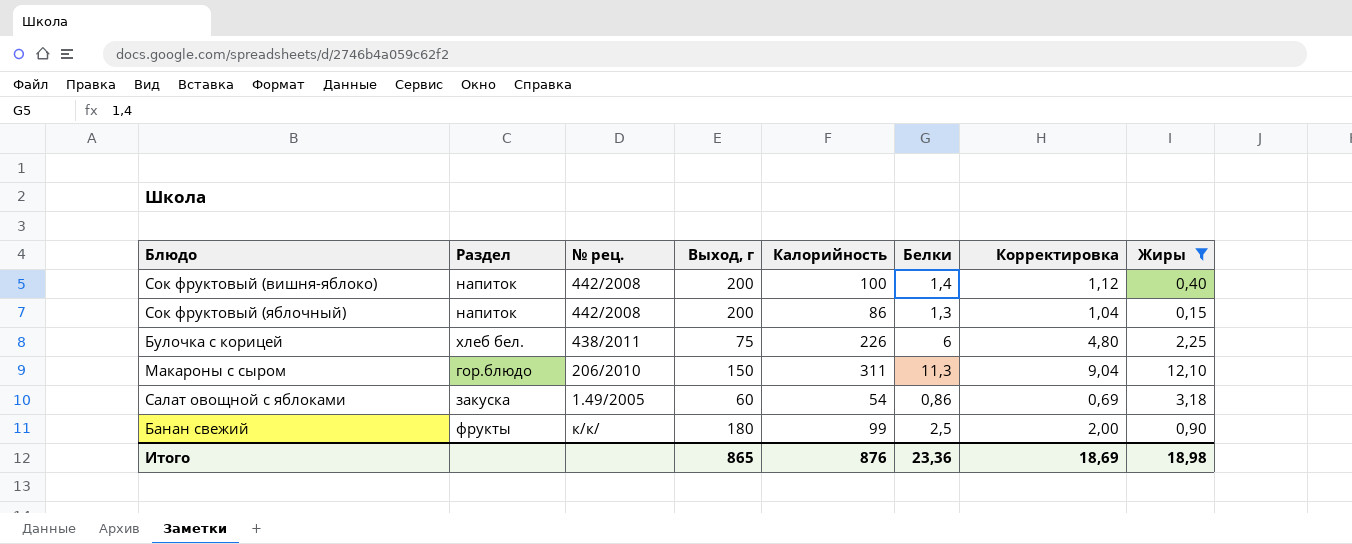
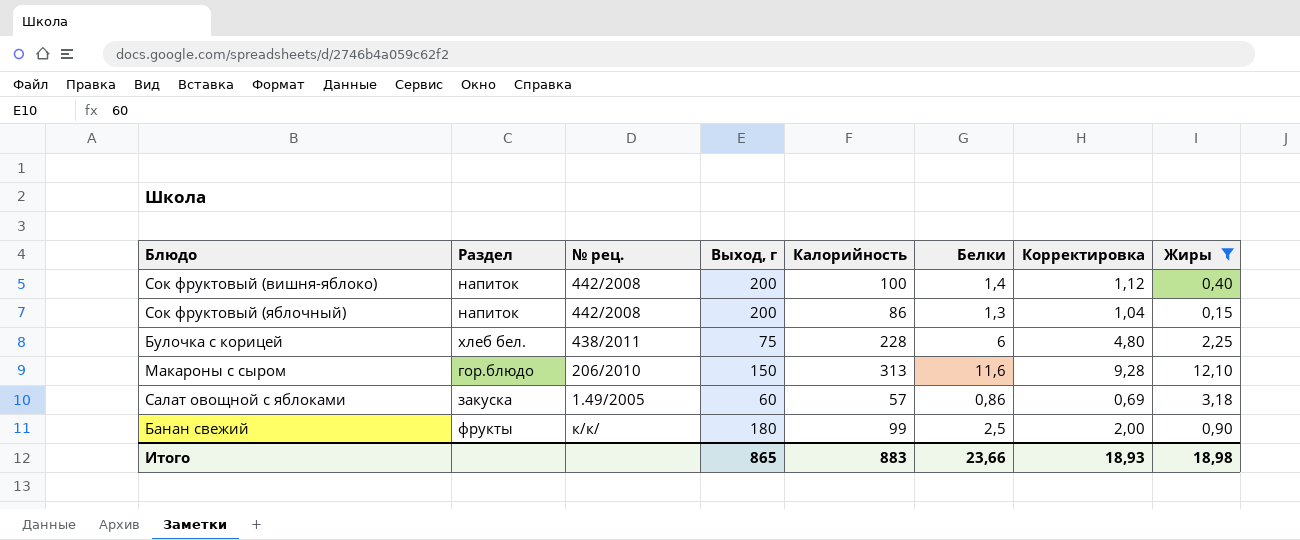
Булочка с корицей | Калорийность: 226 -> 228
Макароны с сыром | Калорийность: 311 -> 313
Макароны с сыром | Белки: 11,3 -> 11,6
Макароны с сыром | Корректировка: 9,04 -> 9,28
Салат овощной с яблоками | Калорийность: 54 -> 57
Итого | Калорийность: 876 -> 883
Итого | Белки: 23,36 -> 23,66
Итого | Корректировка: 18,69 -> 18,93

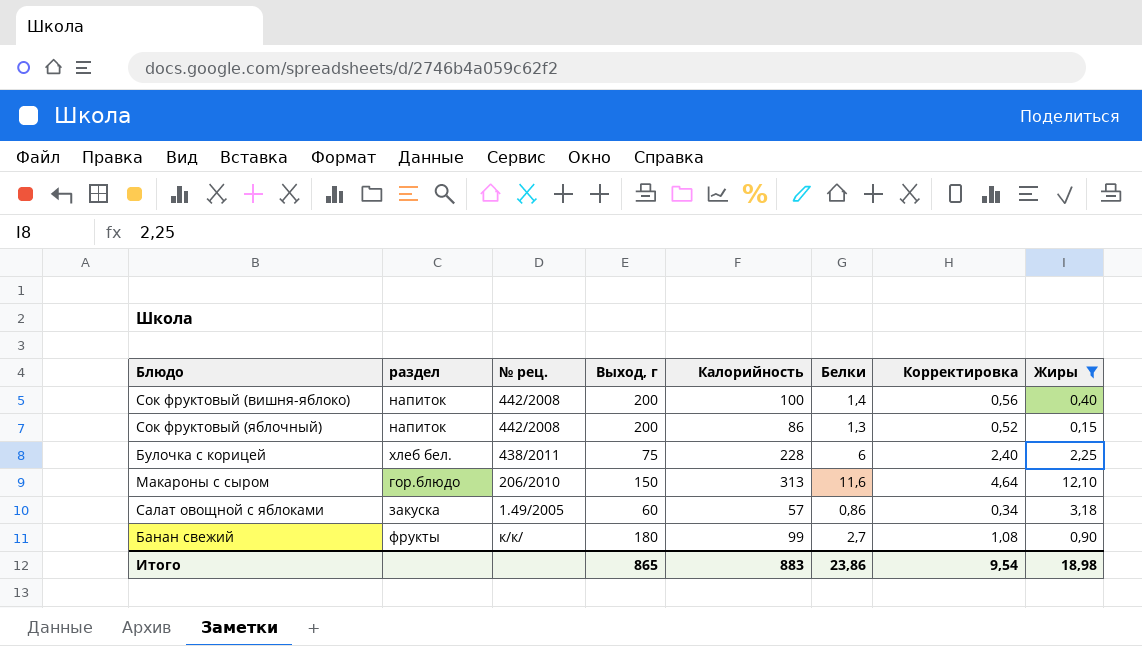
column name: Раздел -> раздел
column Корректировка | formula: [Белки] * 0,8 -> [Белки] * 0,4
Банан свежий | Белки: 2,5 -> 2,7
Итого | Белки: 23,66 -> 23,86
Итого | Корректировка: 18,93 -> 9,54

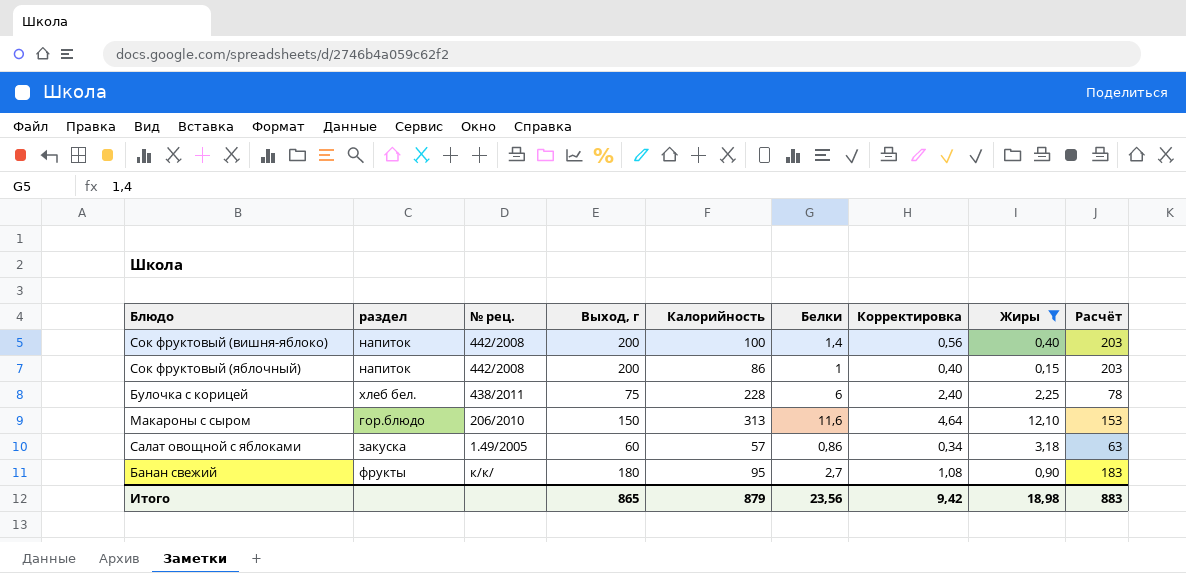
column Расчёт | formula: none -> [Выход, г] + 3
Сок фруктовый (яблочный) | Белки: 1,3 -> 1
Сок фруктовый (яблочный) | Корректировка: 0,52 -> 0,40
Банан свежий | Калорийность: 99 -> 95
Итого | Калорийность: 883 -> 879
Итого | Белки: 23,86 -> 23,56
Итого | Корректировка: 9,54 -> 9,42

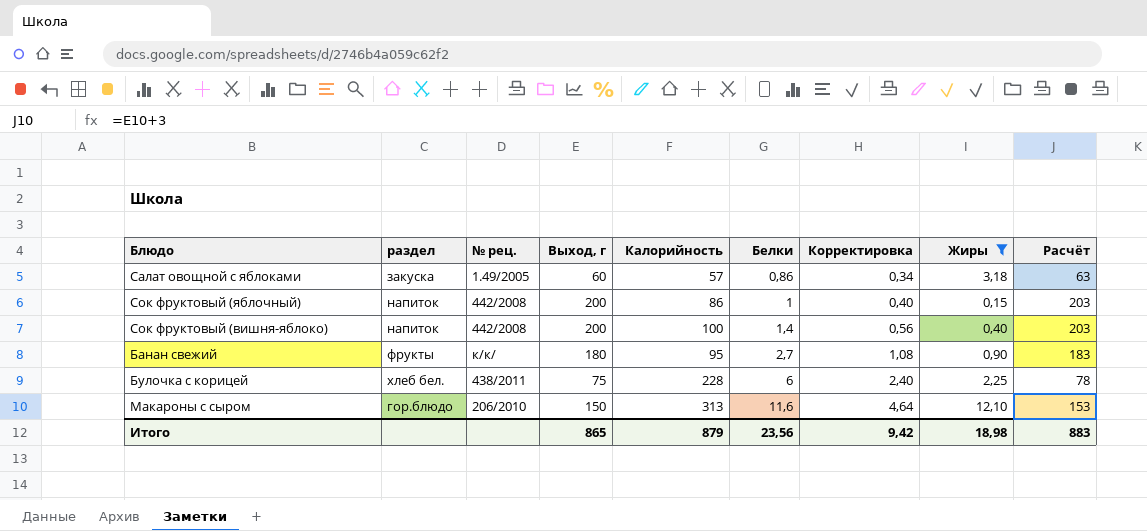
row order: none -> Белки ascending

